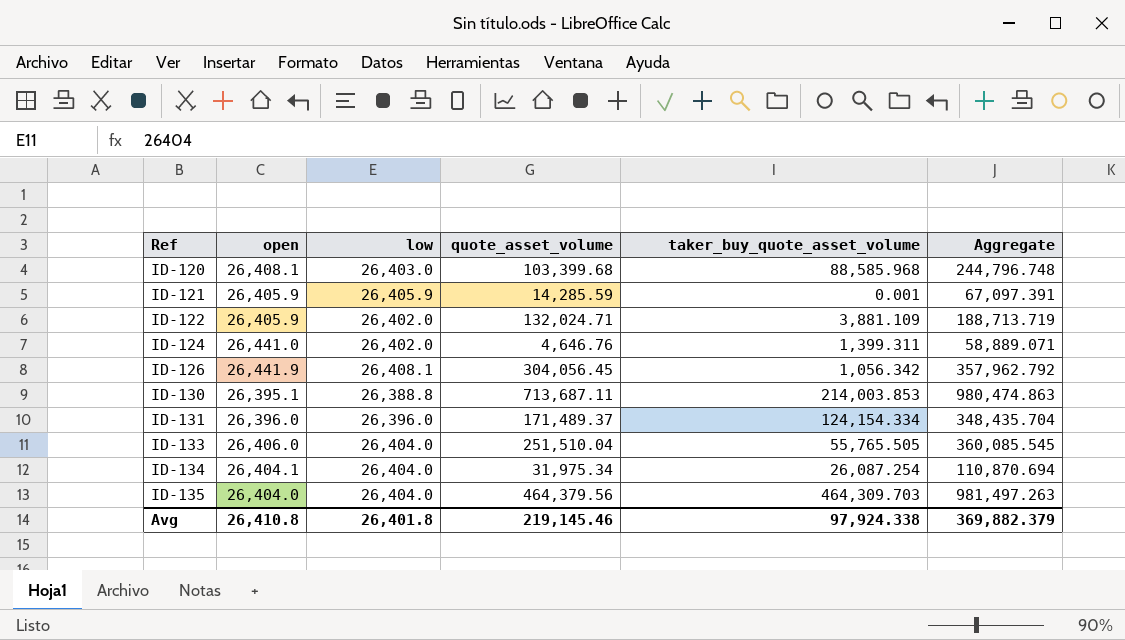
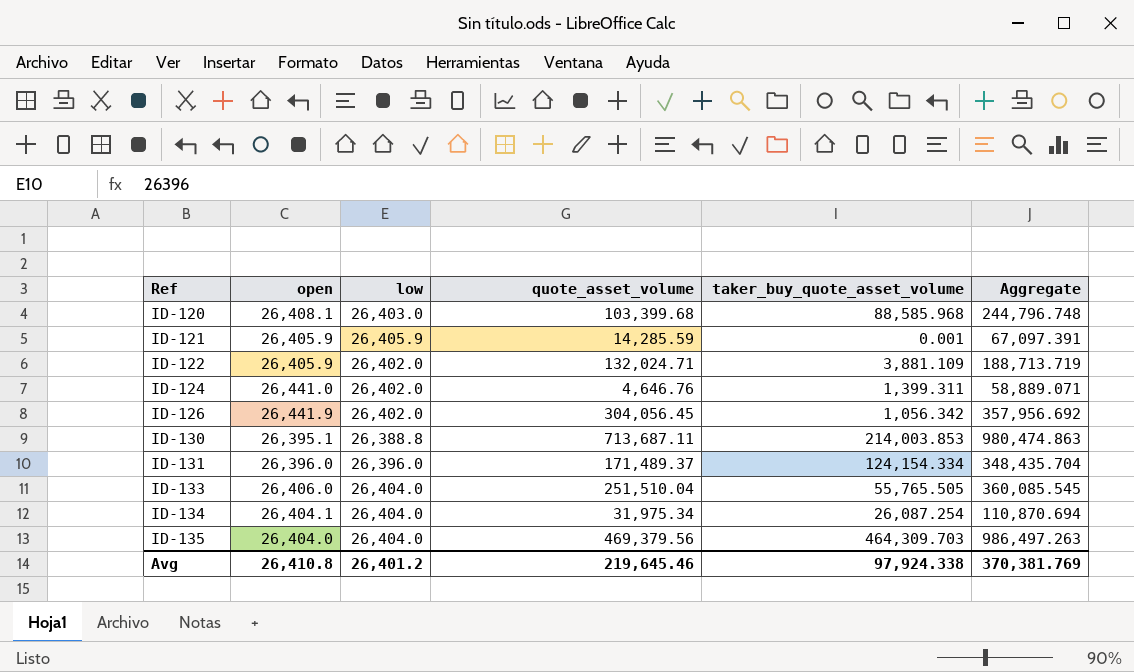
ID-126 | low: 26,408.1 -> 26,402.0
ID-126 | Aggregate: 357,962.792 -> 357,956.692
ID-135 | quote_asset_volume: 464,379.56 -> 469,379.56
ID-135 | Aggregate: 981,497.263 -> 986,497.263
Avg | low: 26,401.8 -> 26,401.2
Avg | quote_asset_volume: 219,145.46 -> 219,645.46
Avg | Aggregate: 369,882.379 -> 370,381.769

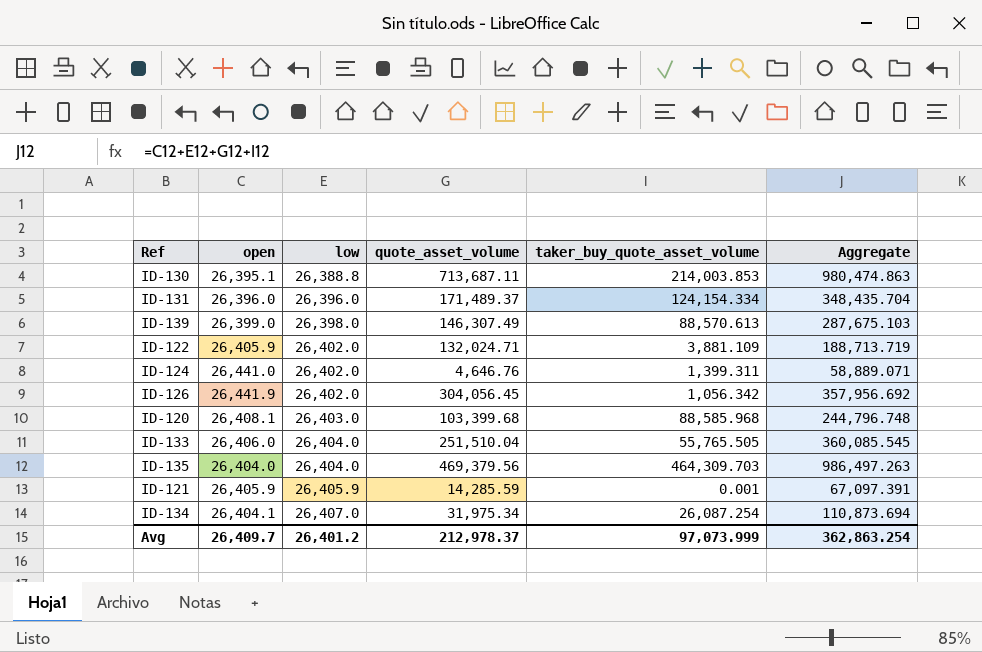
row order: Ref ascending -> low ascending
row ID-139: none -> 26,399.0 | 26,398.0 | 146,307.49 | 88,570.613 | 287,675.103
ID-134 | low: 26,404.0 -> 26,407.0
ID-134 | Aggregate: 110,870.694 -> 110,873.694
Avg | open: 26,410.8 -> 26,409.7
Avg | quote_asset_volume: 219,645.46 -> 212,978.37
Avg | taker_buy_quote_asset_volume: 97,924.338 -> 97,073.999
Avg | Aggregate: 370,381.769 -> 362,863.254

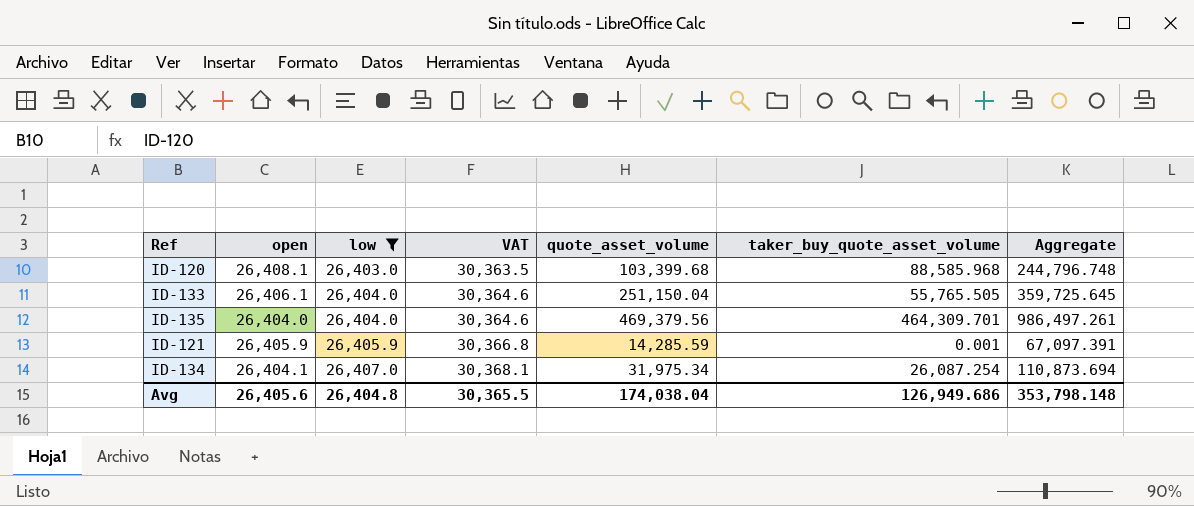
filter: none -> low >= 26,403.0
column VAT | formula: none -> [low] * 1.15
ID-133 | open: 26,406.0 -> 26,406.1
ID-133 | quote_asset_volume: 251,510.04 -> 251,150.04
ID-133 | Aggregate: 360,085.545 -> 359,725.645
ID-135 | taker_buy_quote_asset_volume: 464,309.703 -> 464,309.701
ID-135 | Aggregate: 986,497.263 -> 986,497.261
Avg | open: 26,409.7 -> 26,405.6
Avg | low: 26,401.2 -> 26,404.8
Avg | quote_asset_volume: 212,978.37 -> 174,038.04
Avg | taker_buy_quote_asset_volume: 97,073.999 -> 126,949.686
Avg | Aggregate: 362,863.254 -> 353,798.148

